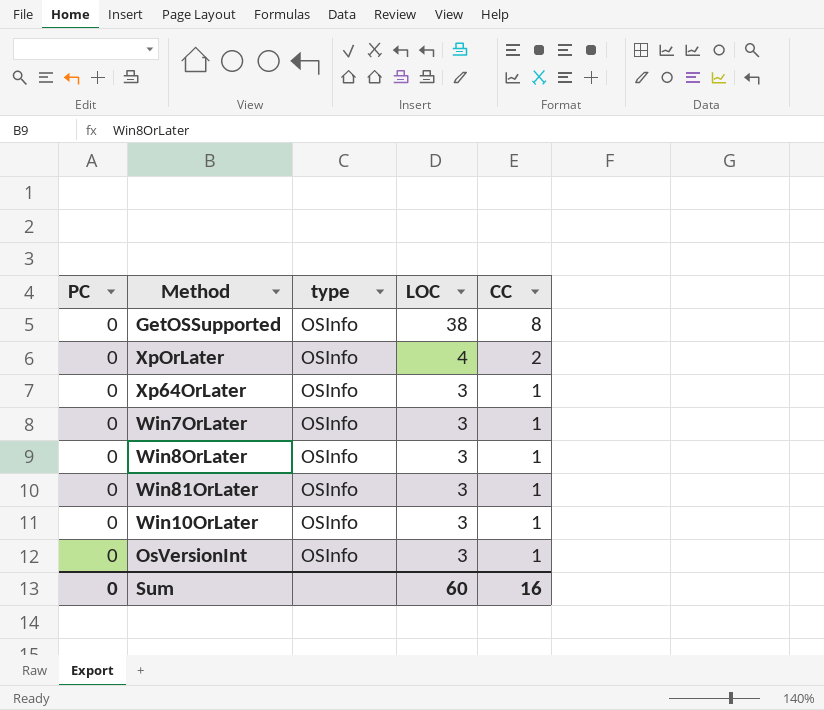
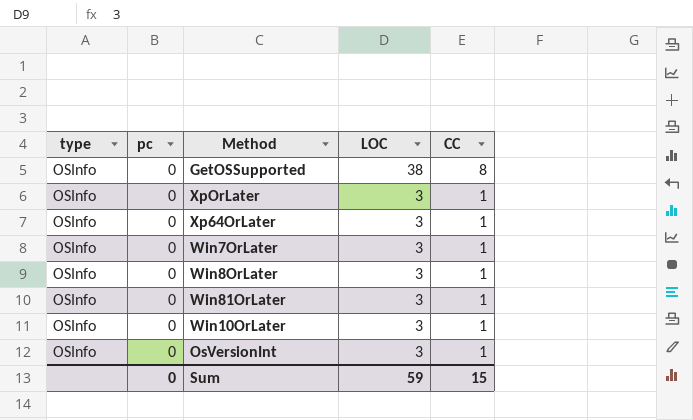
column type | position: 3 -> 1
column name: PC -> pc
XpOrLater | LOC: 4 -> 3
XpOrLater | CC: 2 -> 1
Sum | LOC: 60 -> 59
Sum | CC: 16 -> 15

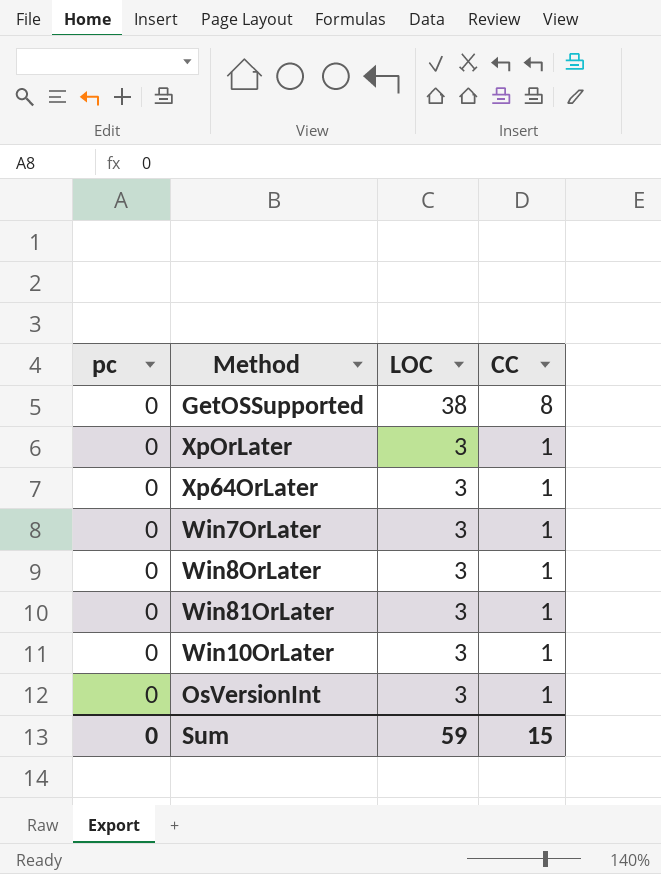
column type | position: 1 -> none

